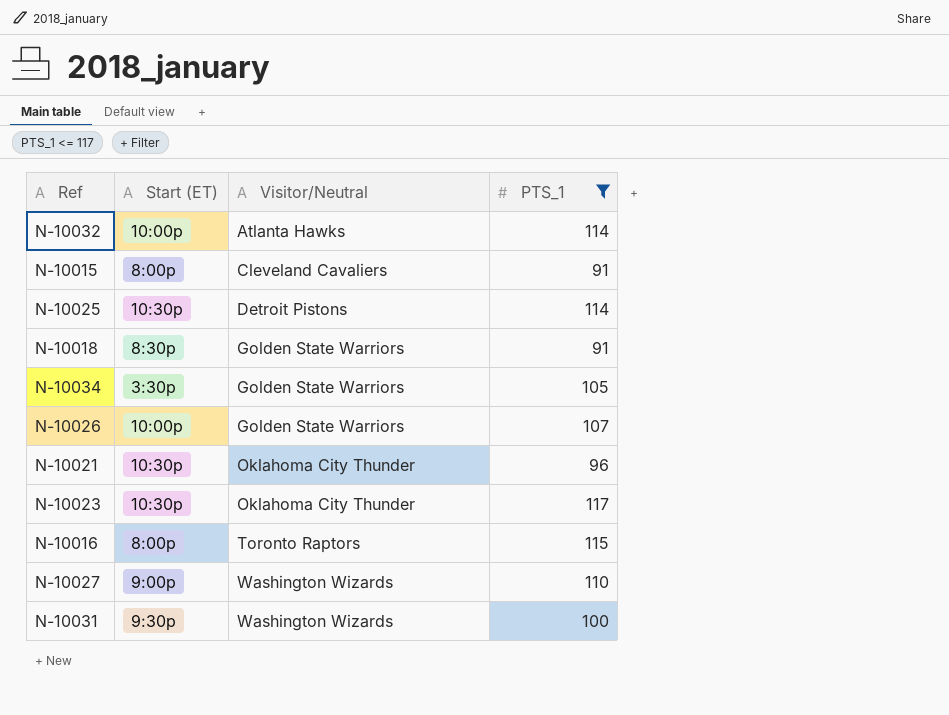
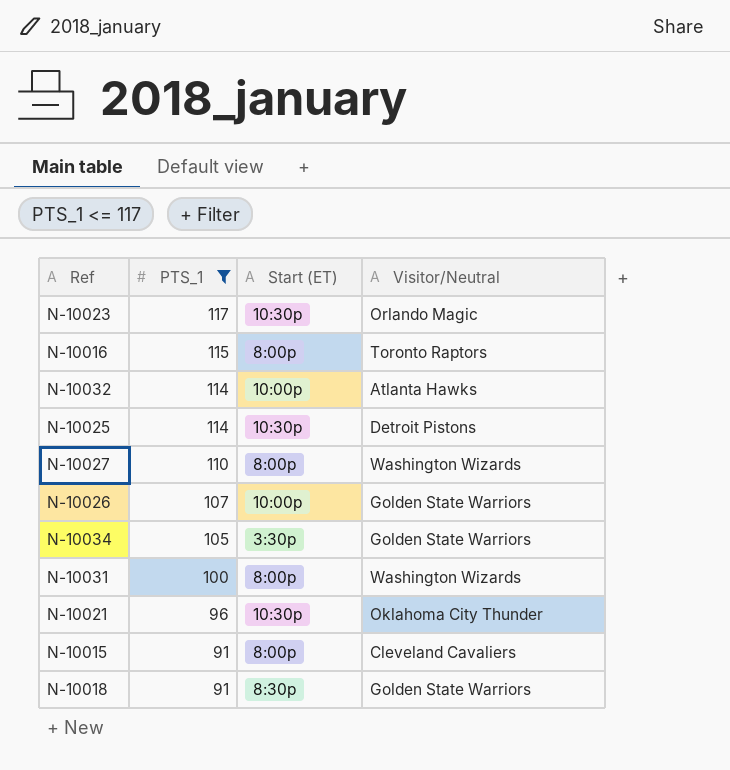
row order: Visitor/Neutral ascending -> PTS_1 descending
column PTS_1 | position: 4 -> 2
N-10023 | Visitor/Neutral: Oklahoma City Thunder -> Orlando Magic
N-10027 | Start (ET): 9:00p -> 8:00p
N-10031 | Start (ET): 9:30p -> 8:00p

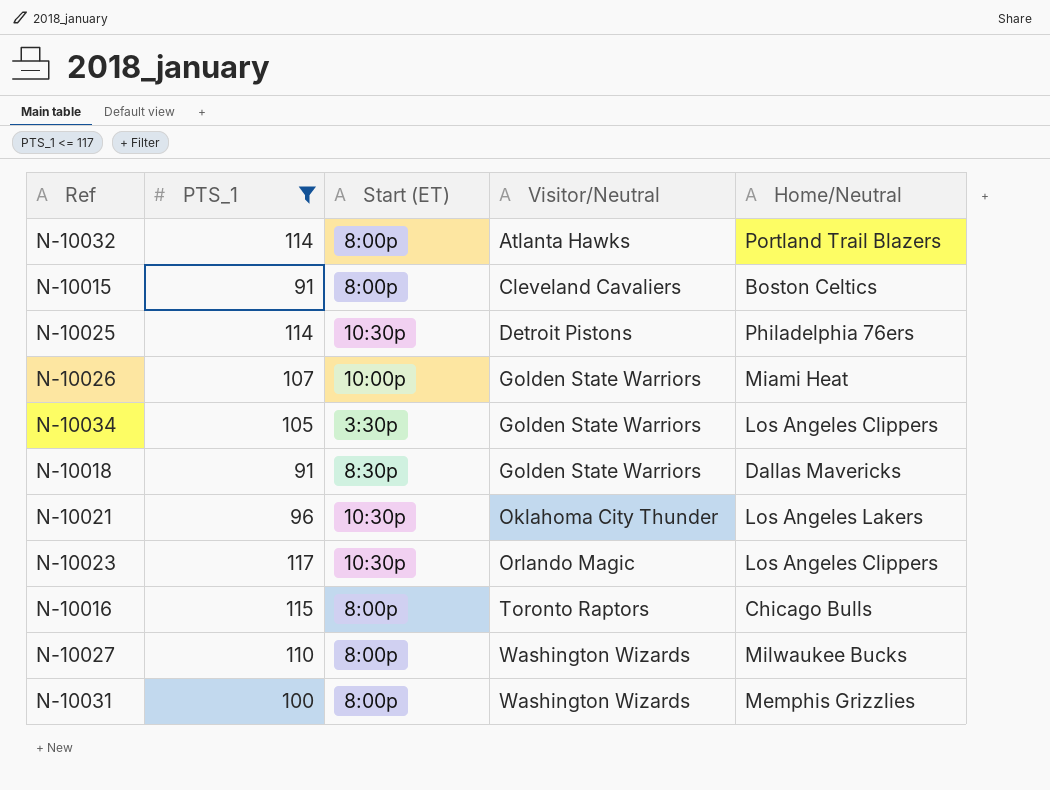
row order: PTS_1 descending -> Visitor/Neutral ascending
column Home/Neutral | position: none -> 5
N-10032 | Start (ET): 10:00p -> 8:00p

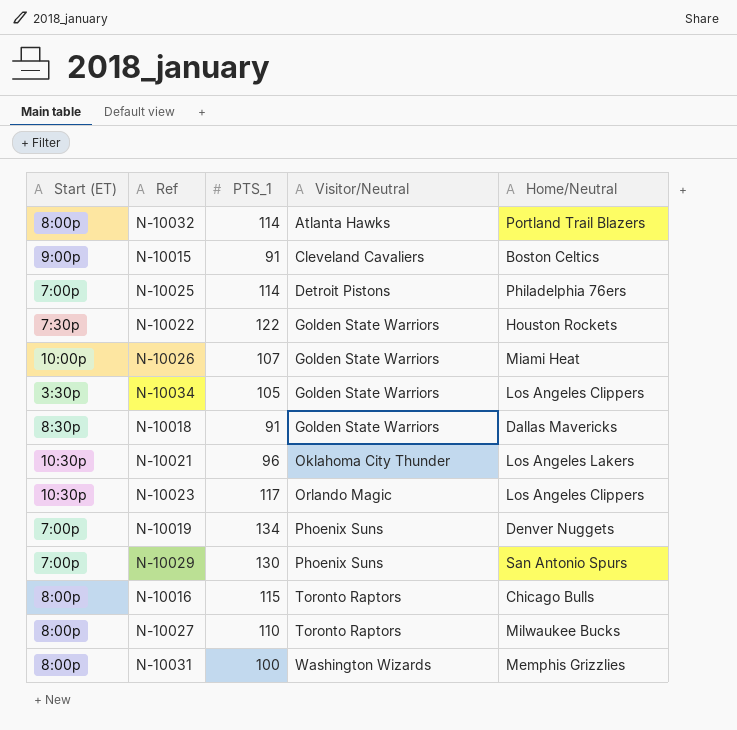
filter: PTS_1 <= 117 -> none
column Start (ET) | position: 3 -> 1
N-10015 | Start (ET): 8:00p -> 9:00p
N-10025 | Start (ET): 10:30p -> 7:00p
N-10027 | Visitor/Neutral: Washington Wizards -> Toronto Raptors

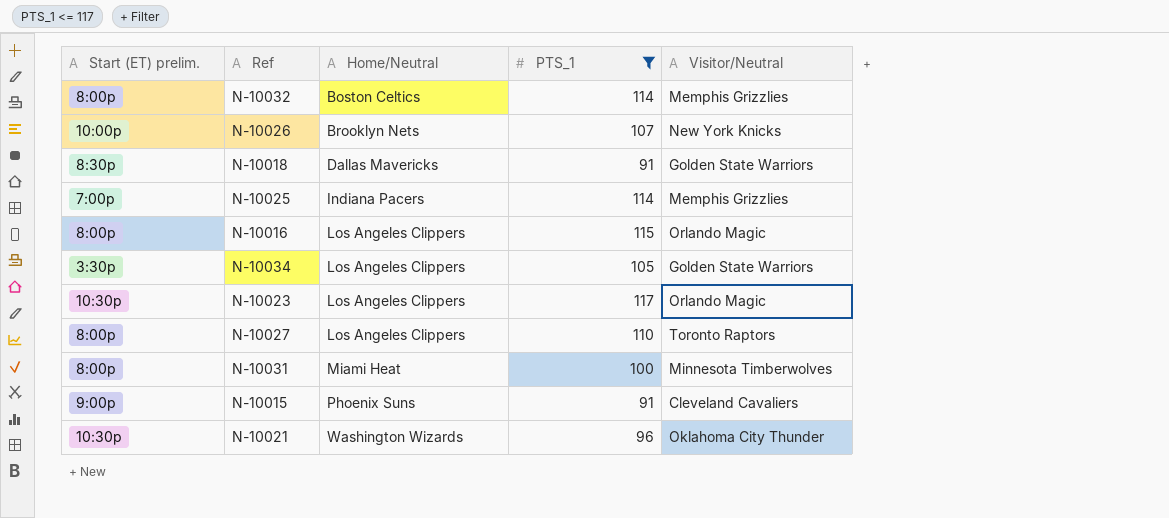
filter: none -> PTS_1 <= 117
row order: Visitor/Neutral ascending -> Home/Neutral ascending
column name: Start (ET) -> Start (ET) prelim.
column Home/Neutral | position: 5 -> 3
N-10032 | Home/Neutral: Portland Trail Blazers -> Boston Celtics
N-10032 | Visitor/Neutral: Atlanta Hawks -> Memphis Grizzlies
N-10026 | Home/Neutral: Miami Heat -> Brooklyn Nets
N-10026 | Visitor/Neutral: Golden State Warriors -> New York Knicks
N-10025 | Home/Neutral: Philadelphia 76ers -> Indiana Pacers
N-10025 | Visitor/Neutral: Detroit Pistons -> Memphis Grizzlies
N-10016 | Home/Neutral: Chicago Bulls -> Los Angeles Clippers
N-10016 | Visitor/Neutral: Toronto Raptors -> Orlando Magic
N-10027 | Home/Neutral: Milwaukee Bucks -> Los Angeles Clippers
N-10031 | Home/Neutral: Memphis Grizzlies -> Miami Heat
N-10031 | Visitor/Neutral: Washington Wizards -> Minnesota Timberwolves
N-10015 | Home/Neutral: Boston Celtics -> Phoenix Suns
N-10021 | Home/Neutral: Los Angeles Lakers -> Washington Wizards

